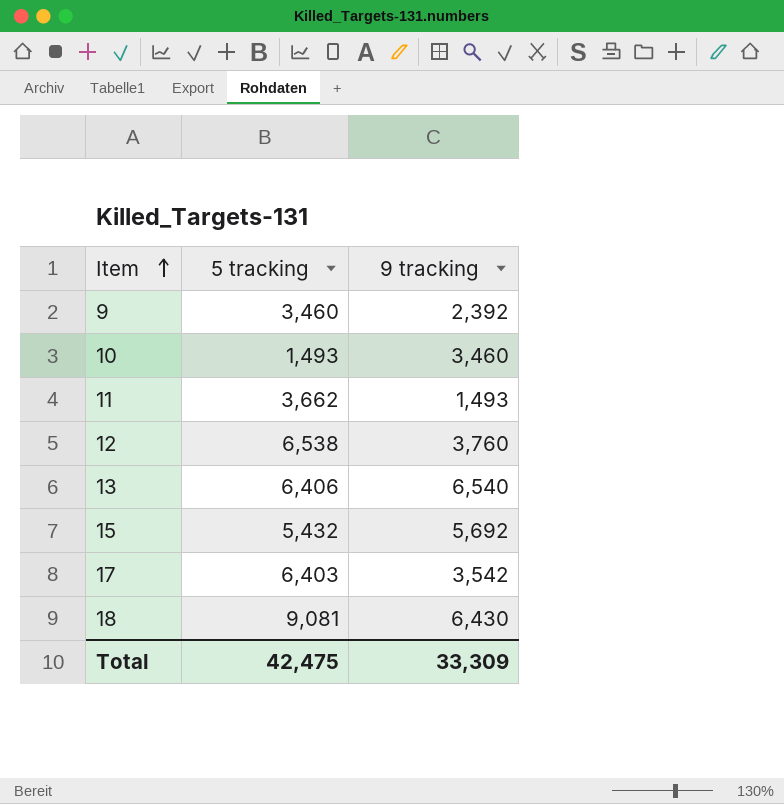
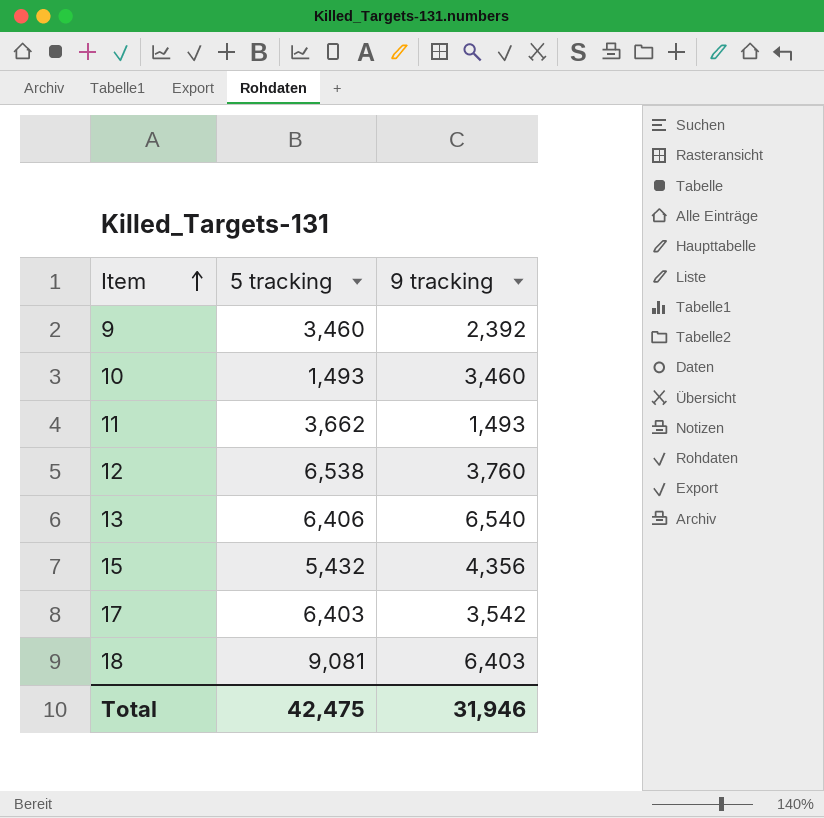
15 | 9 tracking: 5,692 -> 4,356
18 | 9 tracking: 6,430 -> 6,403
Total | 9 tracking: 33,309 -> 31,946

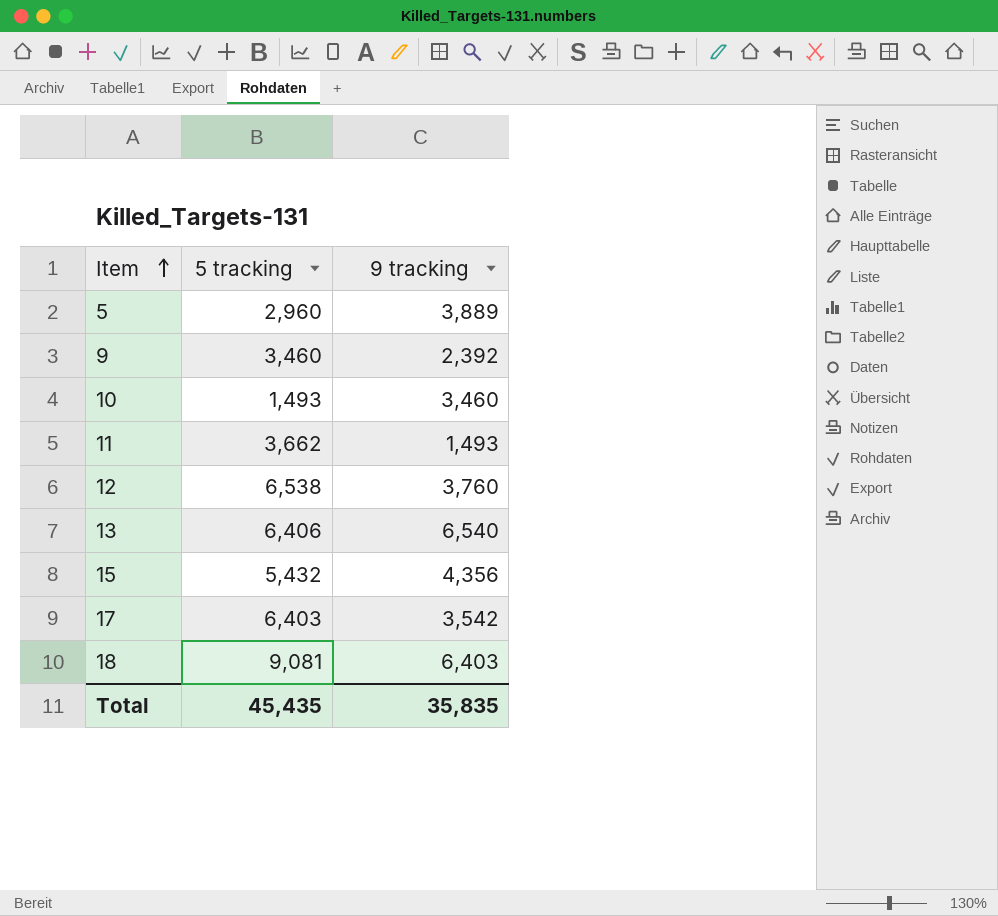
row 5: none -> 2,960 | 3,889
Total | 5 tracking: 42,475 -> 45,435
Total | 9 tracking: 31,946 -> 35,835

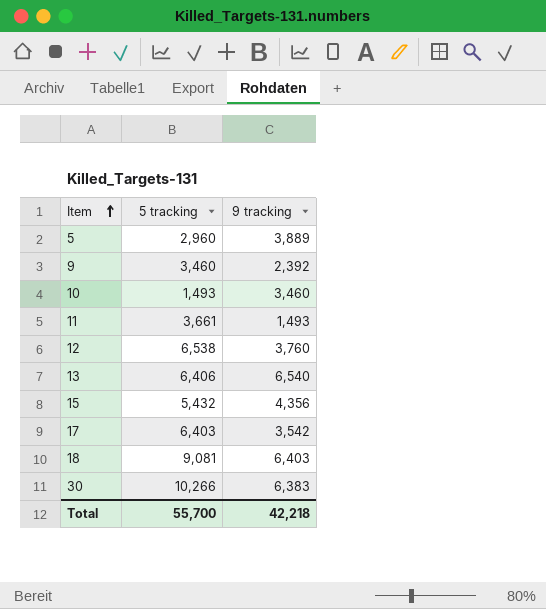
11 | 5 tracking: 3,662 -> 3,661
row 30: none -> 10,266 | 6,383
Total | 5 tracking: 45,435 -> 55,700
Total | 9 tracking: 35,835 -> 42,218

